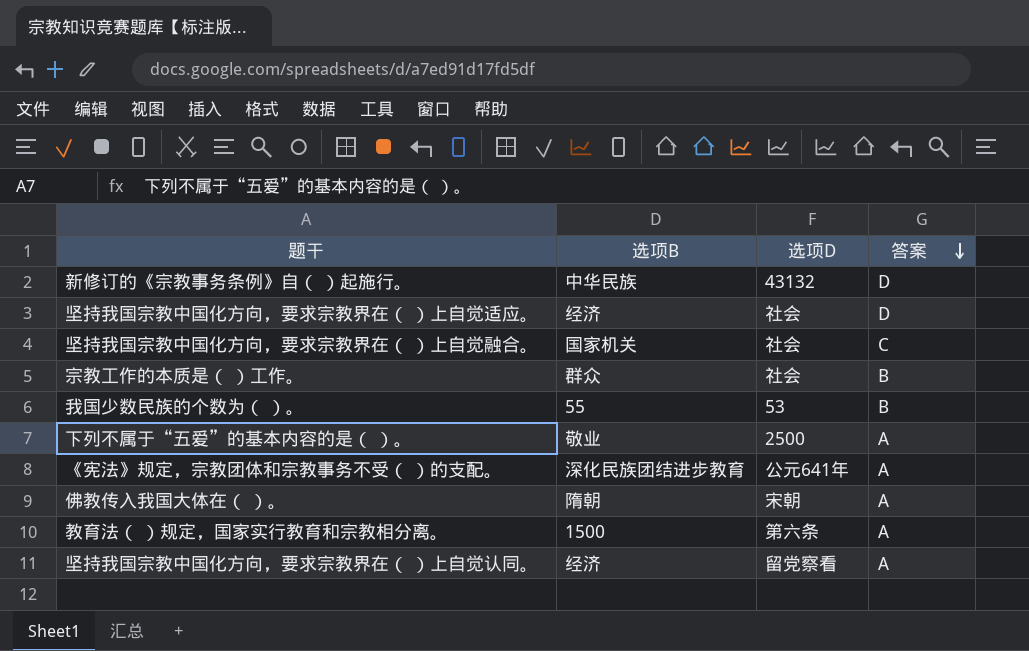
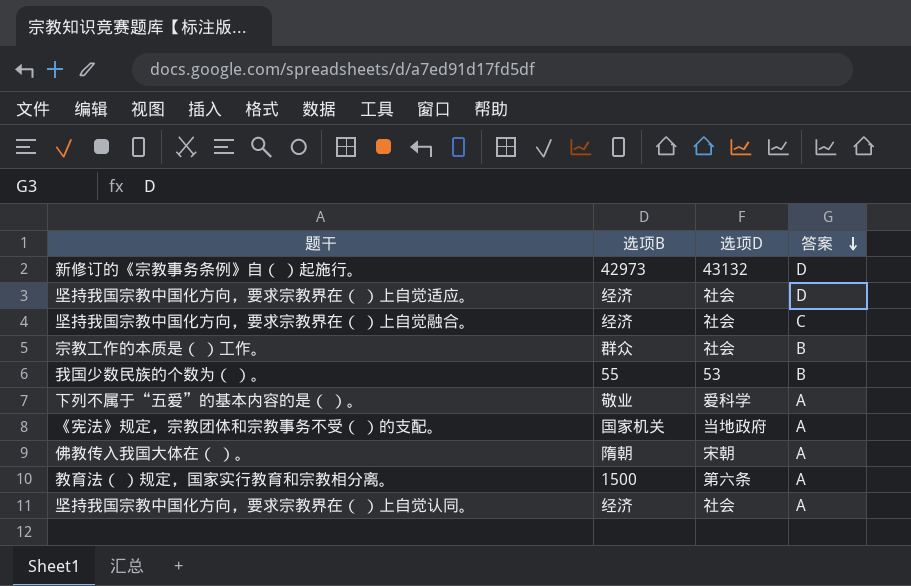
新修订的《宗教事务条例》自（ ）起施行。 | 选项B: 中华民族 -> 42973
坚持我国宗教中国化方向，要求宗教界在（ ）上自觉融合。 | 选项B: 国家机关 -> 经济
下列不属于“五爱”的基本内容的是（ ）。 | 选项D: 2500 -> 爱科学
《宪法》规定，宗教团体和宗教事务不受（ ）的支配。 | 选项B: 深化民族团结进步教育 -> 国家机关
《宪法》规定，宗教团体和宗教事务不受（ ）的支配。 | 选项D: 公元641年 -> 当地政府
坚持我国宗教中国化方向，要求宗教界在（ ）上自觉认同。 | 选项D: 留党察看 -> 社会

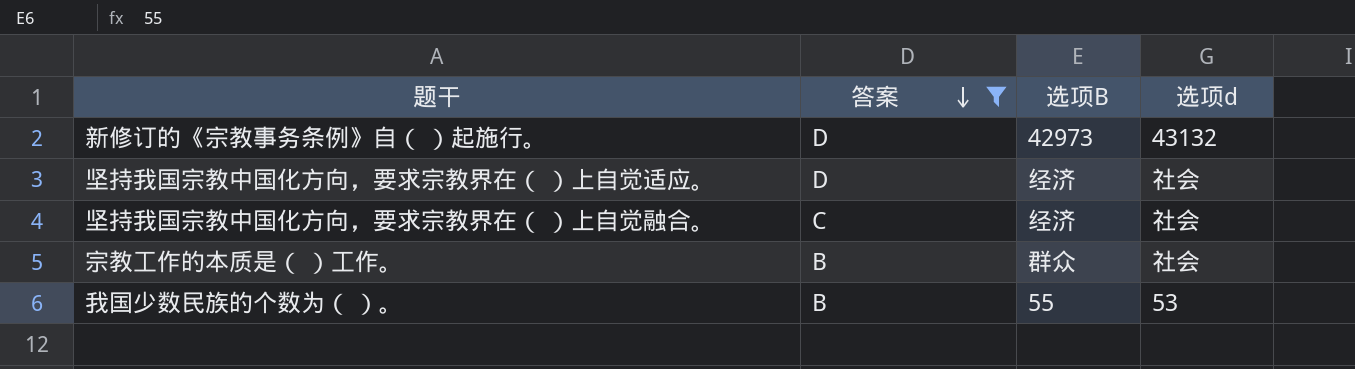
filter: none -> 答案 != A
column 答案 | position: 4 -> 2
column name: 选项D -> 选项d

